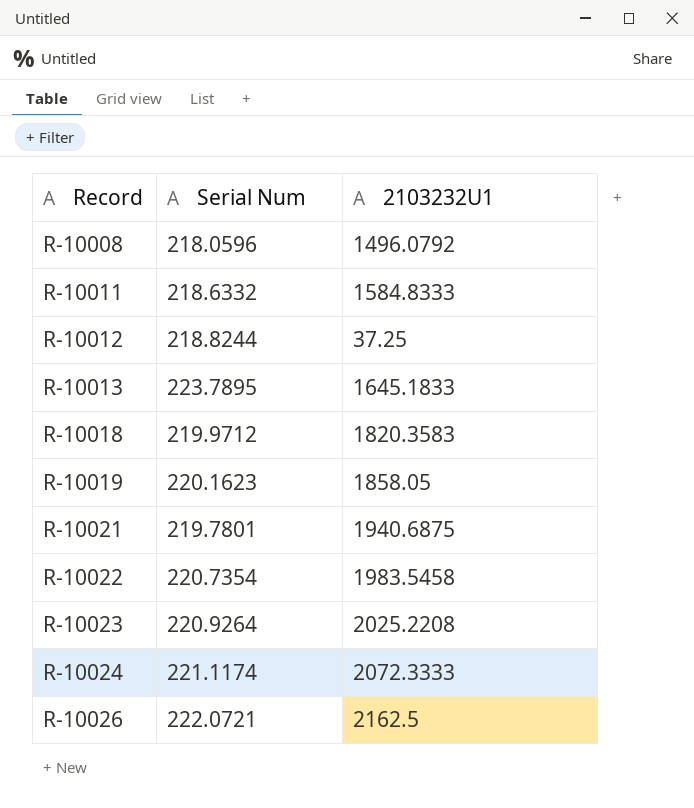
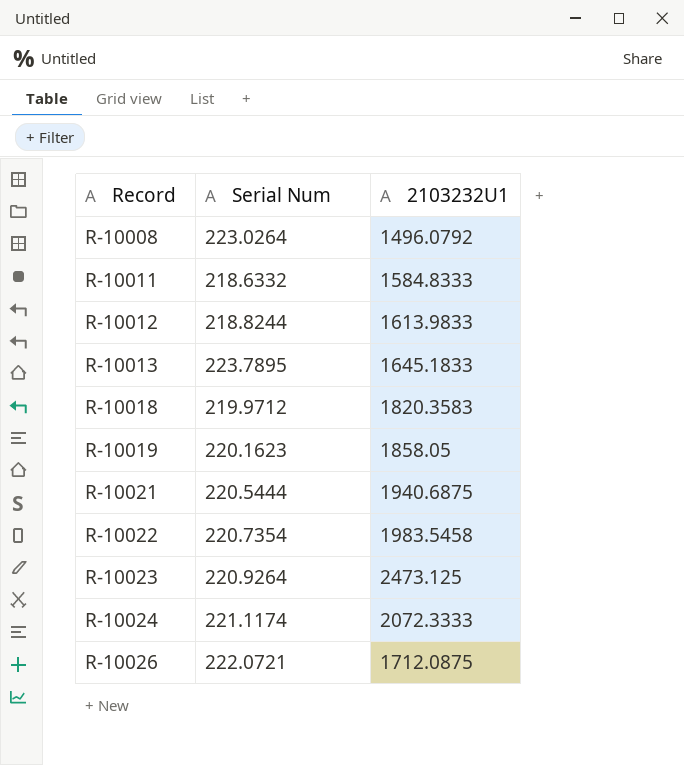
R-10008 | Serial Num: 218.0596 -> 223.0264
R-10012 | 2103232U1: 37.25 -> 1613.9833
R-10021 | Serial Num: 219.7801 -> 220.5444
R-10023 | 2103232U1: 2025.2208 -> 2473.125
R-10026 | 2103232U1: 2162.5 -> 1712.0875

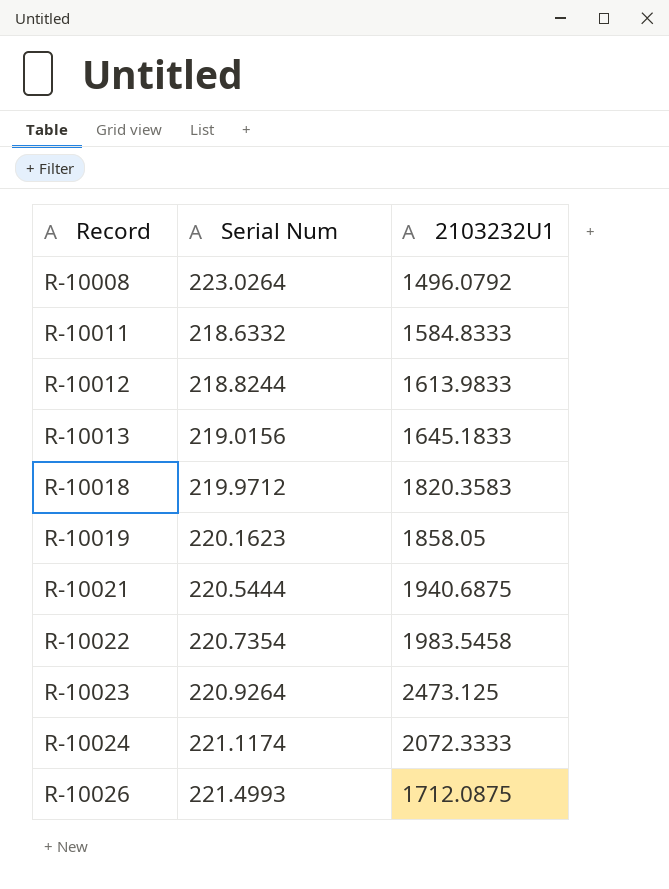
R-10013 | Serial Num: 223.7895 -> 219.0156
R-10026 | Serial Num: 222.0721 -> 221.4993

